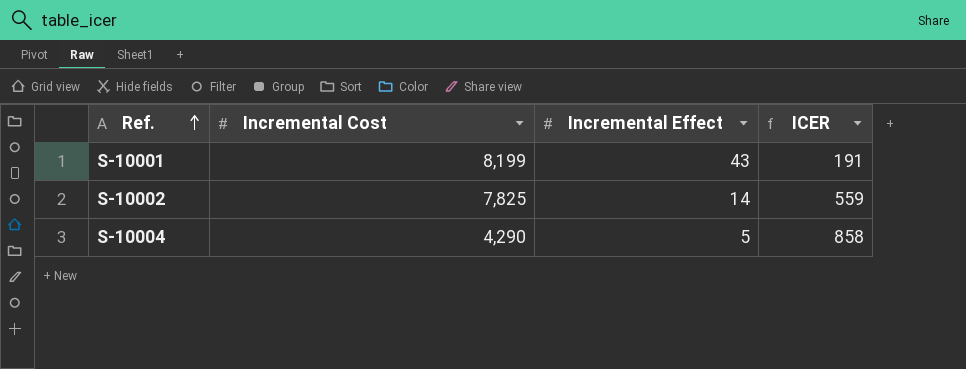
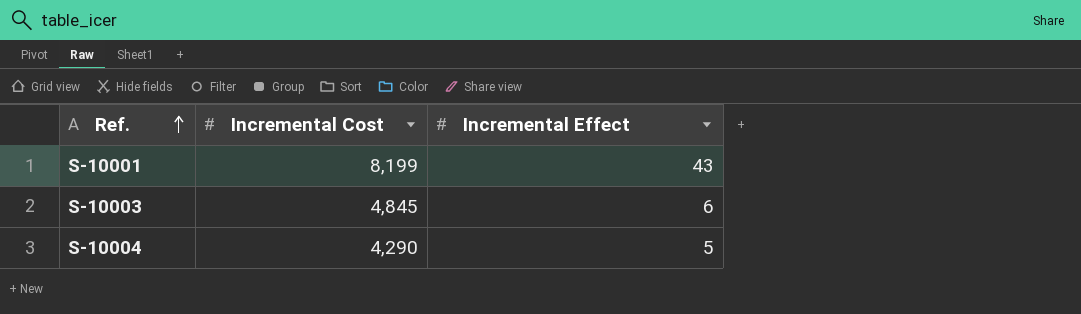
column ICER | formula: [Incremental Cost] / [Incremental Effect] -> none
row S-10002: 7,825 | 14 | 559 -> none
row S-10003: none -> 4,845 | 6

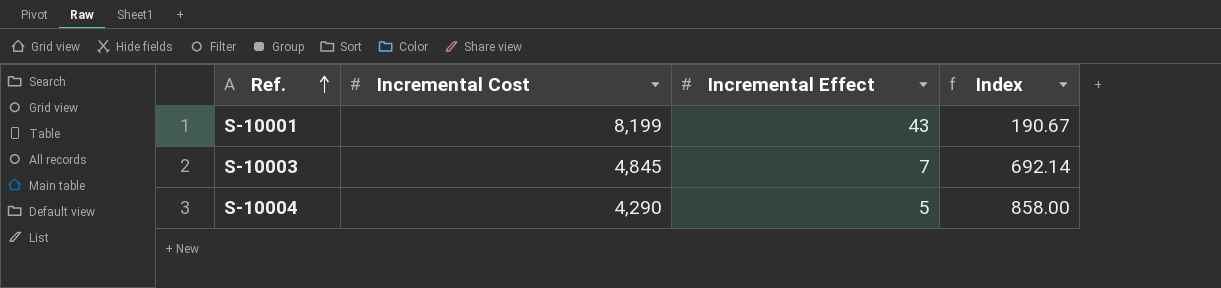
column Index | formula: none -> [Incremental Cost] / [Incremental Effect]
S-10003 | Incremental Effect: 6 -> 7

